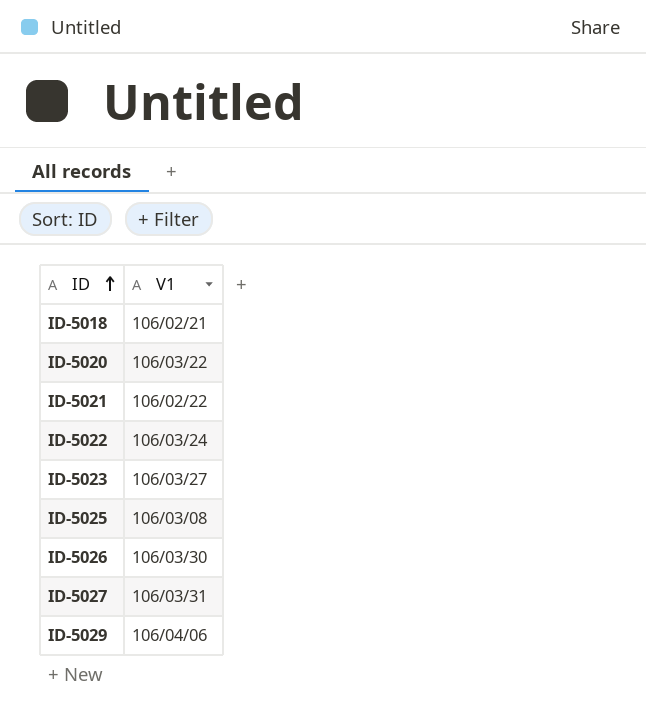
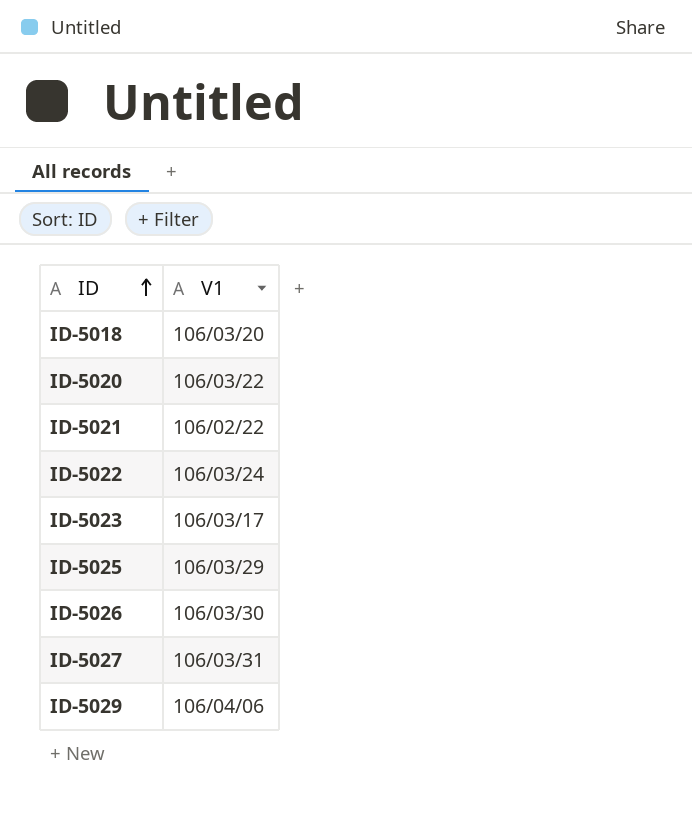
ID-5018 | V1: 106/02/21 -> 106/03/20
ID-5023 | V1: 106/03/27 -> 106/03/17
ID-5025 | V1: 106/03/08 -> 106/03/29

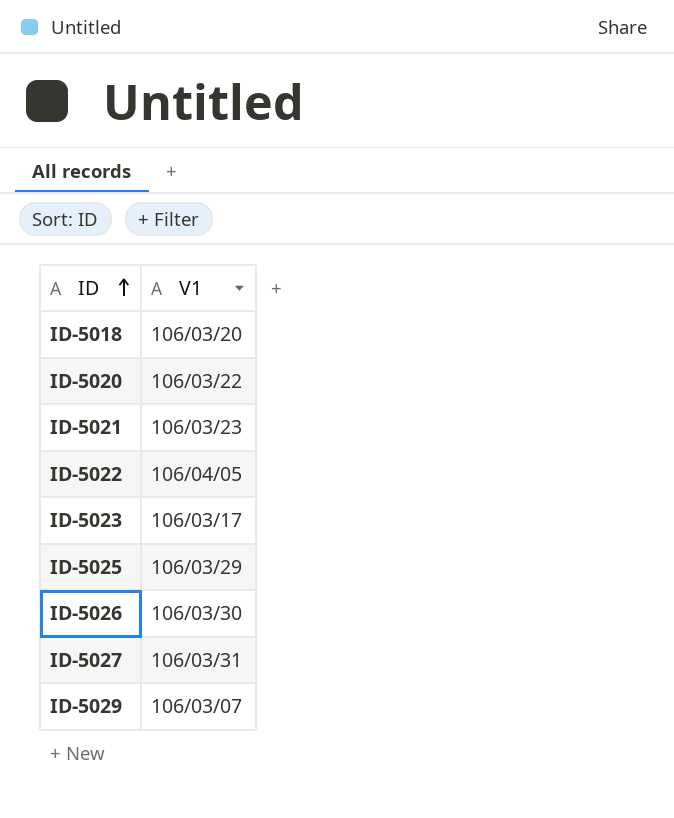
ID-5021 | V1: 106/02/22 -> 106/03/23
ID-5022 | V1: 106/03/24 -> 106/04/05
ID-5029 | V1: 106/04/06 -> 106/03/07

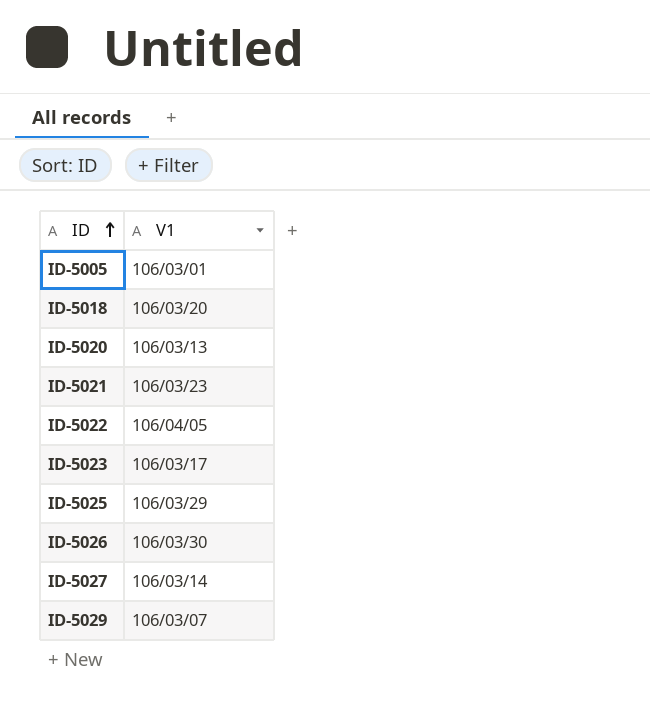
row ID-5005: none -> 106/03/01
ID-5020 | V1: 106/03/22 -> 106/03/13
ID-5027 | V1: 106/03/31 -> 106/03/14

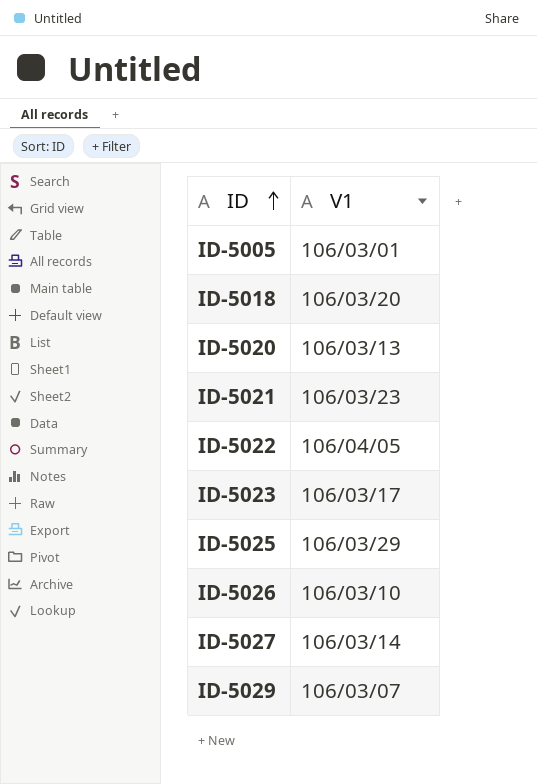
ID-5026 | V1: 106/03/30 -> 106/03/10

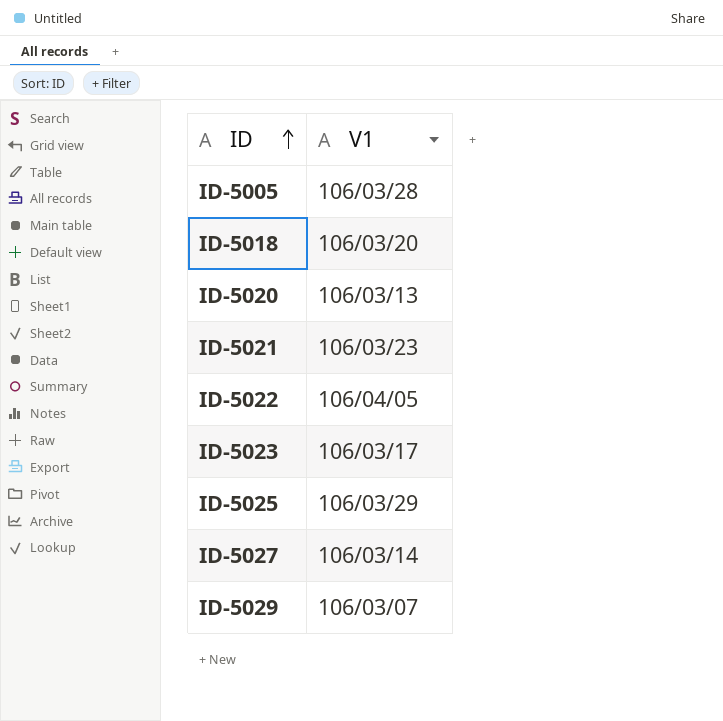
row ID-5026: 106/03/10 -> none
ID-5005 | V1: 106/03/01 -> 106/03/28

